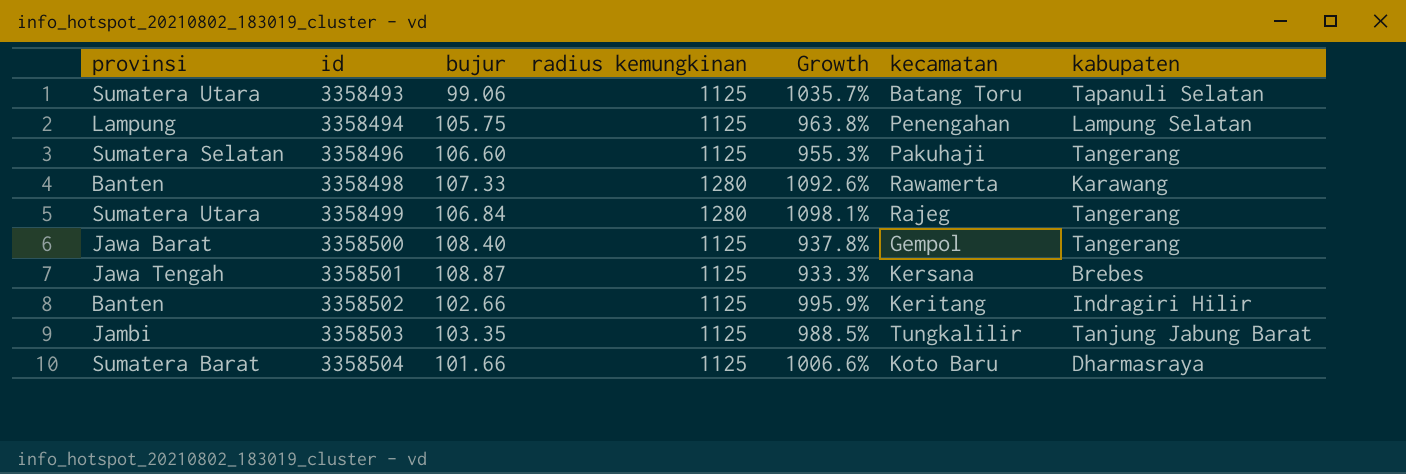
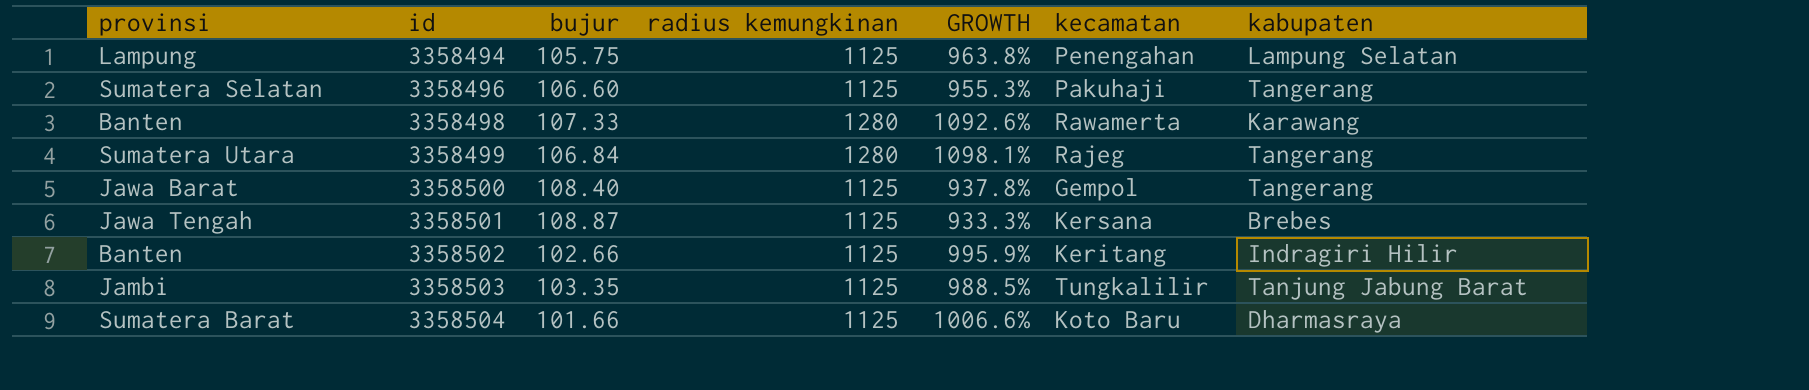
column name: Growth -> GROWTH
row 3358493: Sumatera Utara | 99.06 | 1125 | 1035.7% | Batang Toru | Tapanuli Selatan -> none

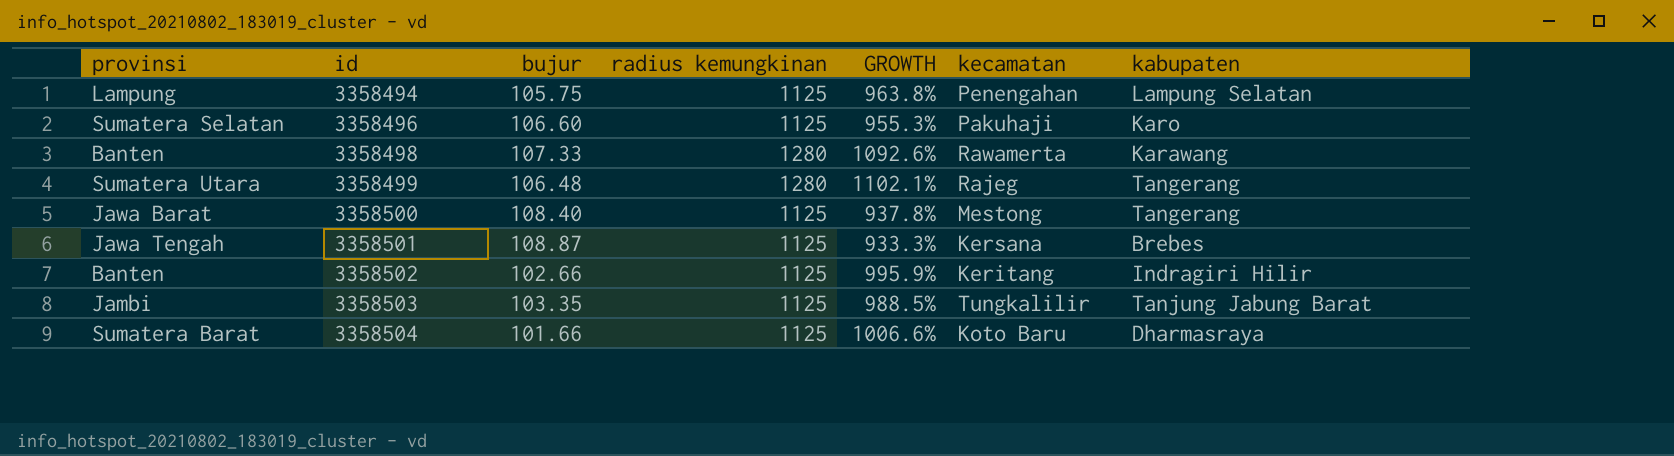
3358496 | kabupaten: Tangerang -> Karo
3358499 | bujur: 106.84 -> 106.48
3358499 | GROWTH: 1098.1% -> 1102.1%
3358500 | kecamatan: Gempol -> Mestong

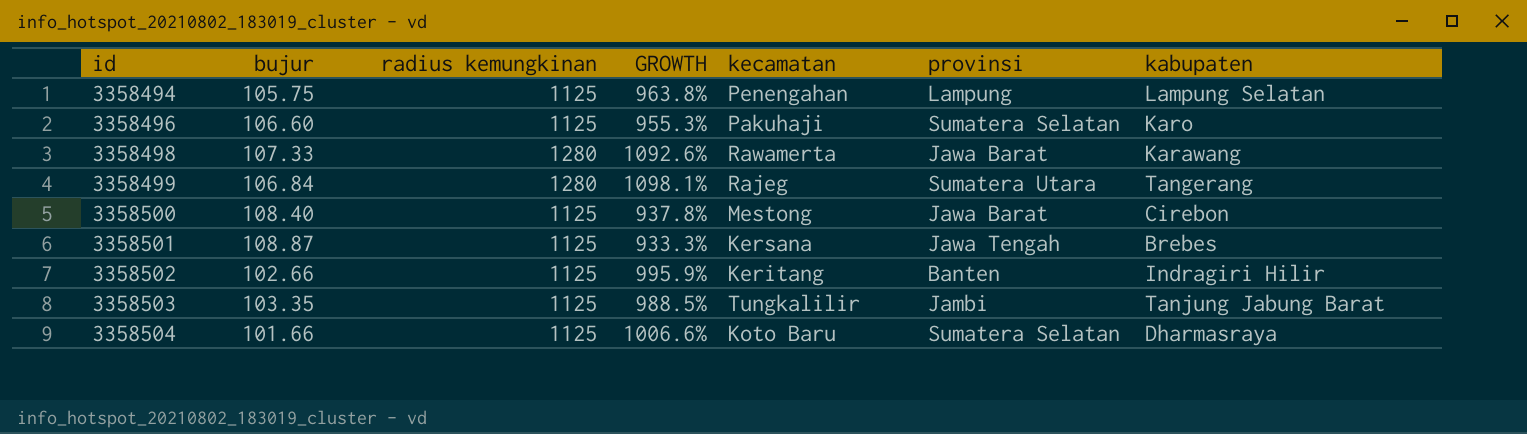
column provinsi | position: 1 -> 6
3358498 | provinsi: Banten -> Jawa Barat
3358499 | bujur: 106.48 -> 106.84
3358499 | GROWTH: 1102.1% -> 1098.1%
3358500 | kabupaten: Tangerang -> Cirebon
3358504 | provinsi: Sumatera Barat -> Sumatera Selatan

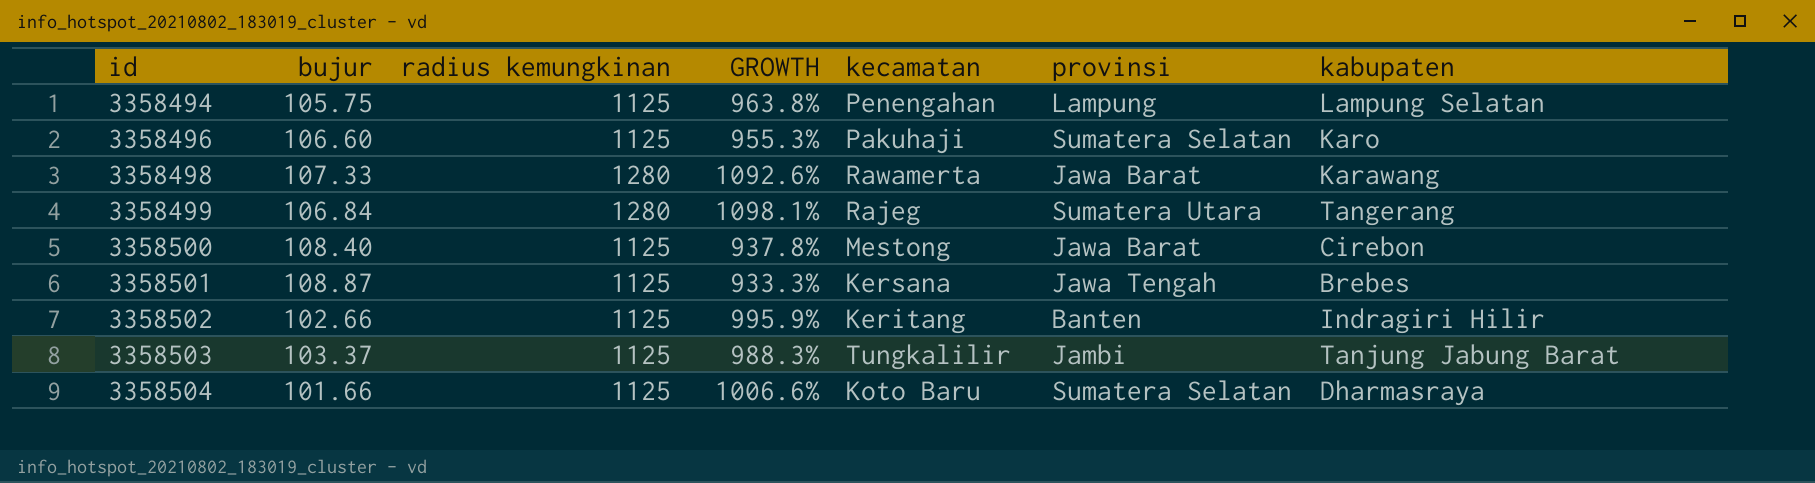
3358503 | bujur: 103.35 -> 103.37
3358503 | GROWTH: 988.5% -> 988.3%

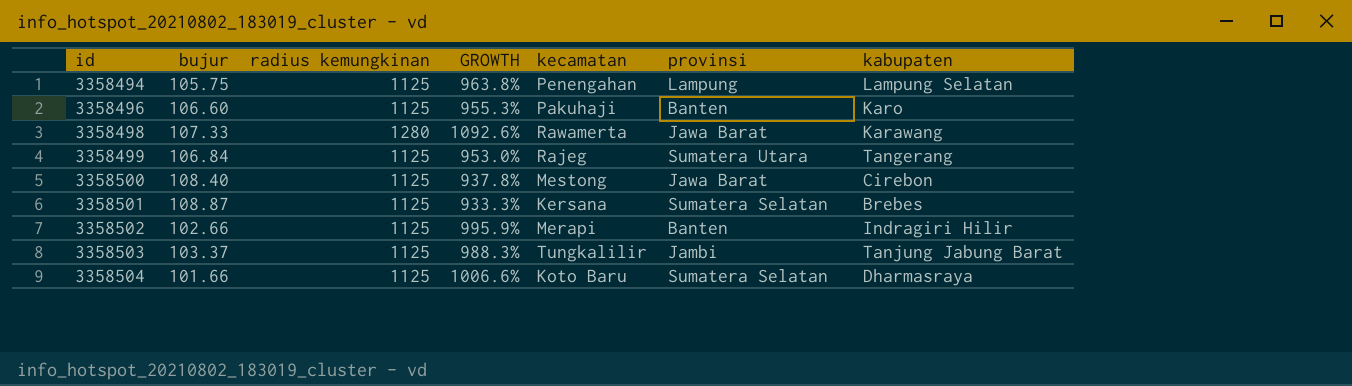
3358496 | provinsi: Sumatera Selatan -> Banten
3358499 | radius kemungkinan: 1280 -> 1125
3358499 | GROWTH: 1098.1% -> 953.0%
3358501 | provinsi: Jawa Tengah -> Sumatera Selatan
3358502 | kecamatan: Keritang -> Merapi

